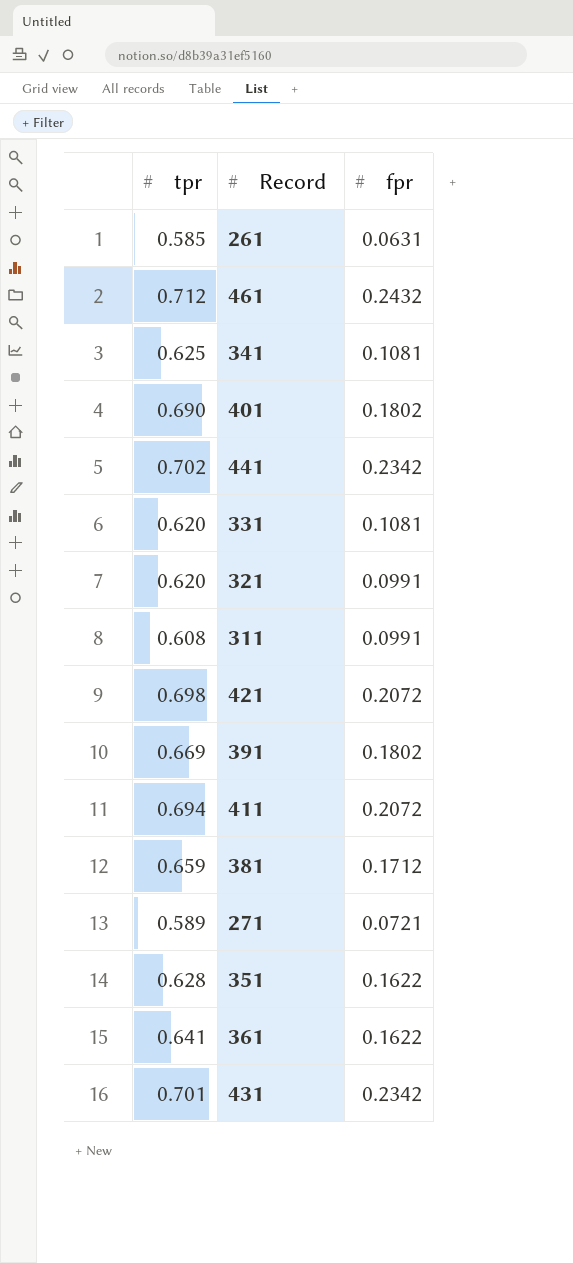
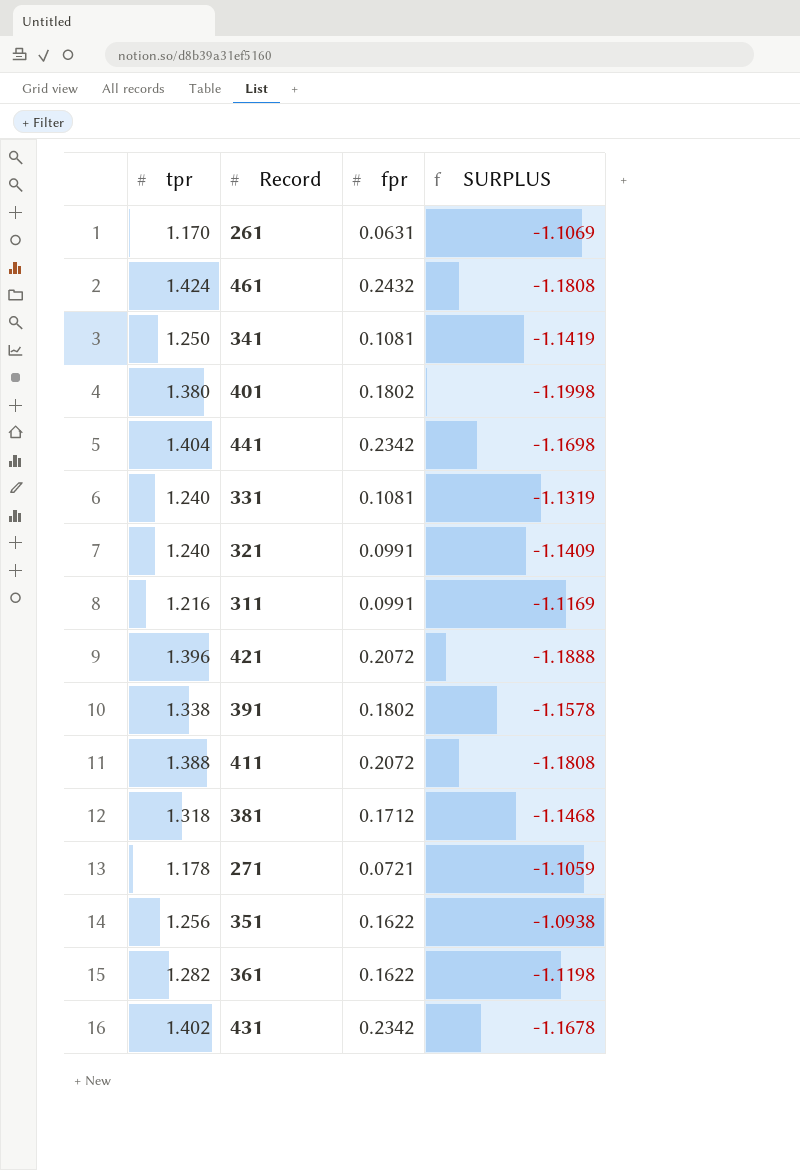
column SURPLUS | formula: none -> [fpr] - [tpr]
261 | tpr: 0.585 -> 1.170
461 | tpr: 0.712 -> 1.424
341 | tpr: 0.625 -> 1.250
401 | tpr: 0.690 -> 1.380
441 | tpr: 0.702 -> 1.404
331 | tpr: 0.620 -> 1.240
321 | tpr: 0.620 -> 1.240
311 | tpr: 0.608 -> 1.216
421 | tpr: 0.698 -> 1.396
391 | tpr: 0.669 -> 1.338
411 | tpr: 0.694 -> 1.388
381 | tpr: 0.659 -> 1.318
271 | tpr: 0.589 -> 1.178
351 | tpr: 0.628 -> 1.256
361 | tpr: 0.641 -> 1.282
431 | tpr: 0.701 -> 1.402

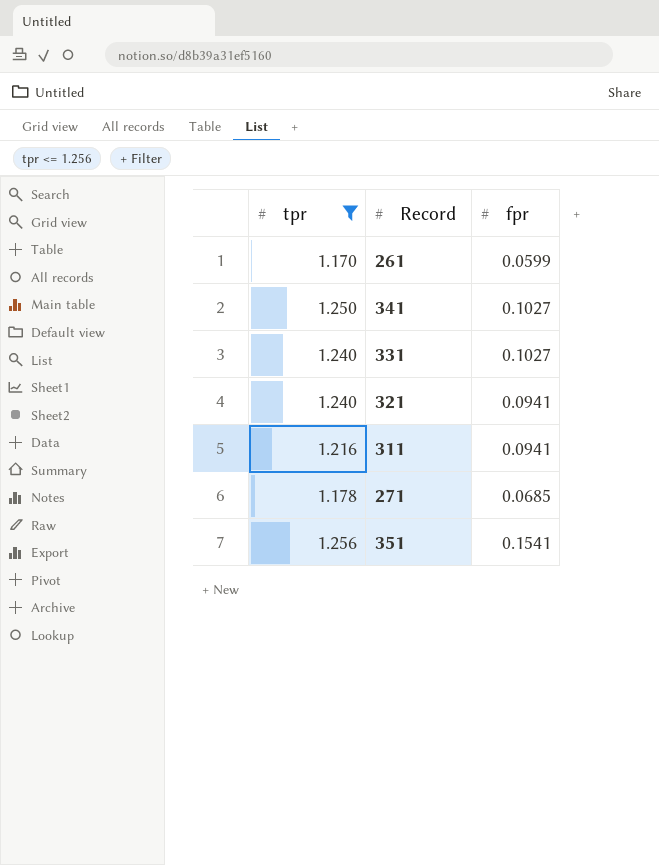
filter: none -> tpr <= 1.256
column SURPLUS | formula: [fpr] - [tpr] -> none
261 | fpr: 0.0631 -> 0.0599
341 | fpr: 0.1081 -> 0.1027
331 | fpr: 0.1081 -> 0.1027
321 | fpr: 0.0991 -> 0.0941
311 | fpr: 0.0991 -> 0.0941
271 | fpr: 0.0721 -> 0.0685
351 | fpr: 0.1622 -> 0.1541

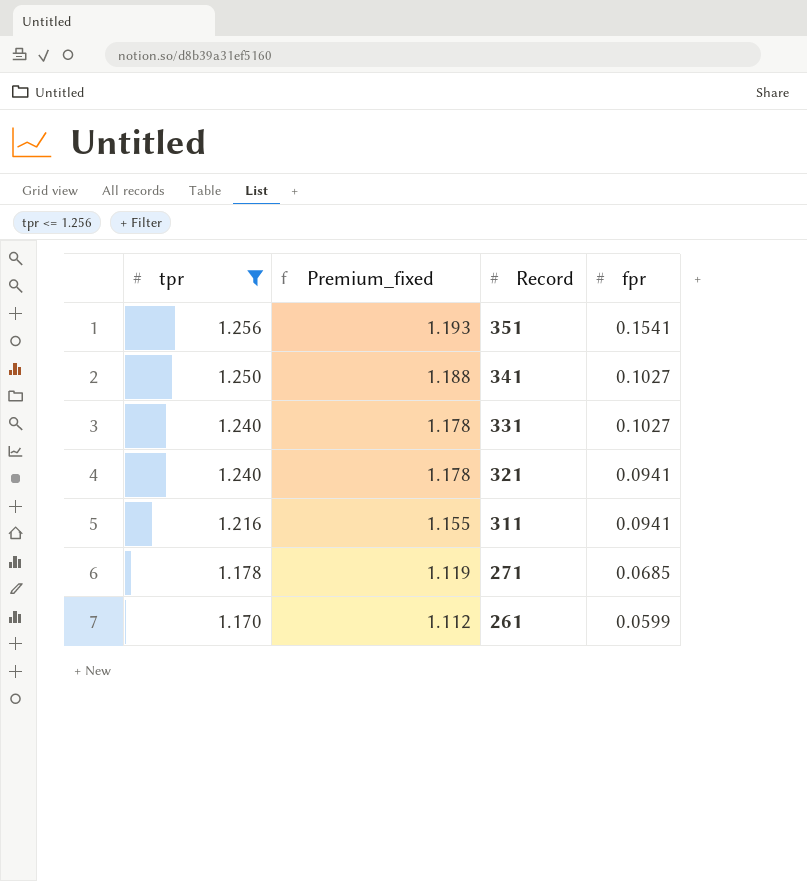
row order: none -> tpr descending
column Premium_fixed | formula: none -> [tpr] * 0.95

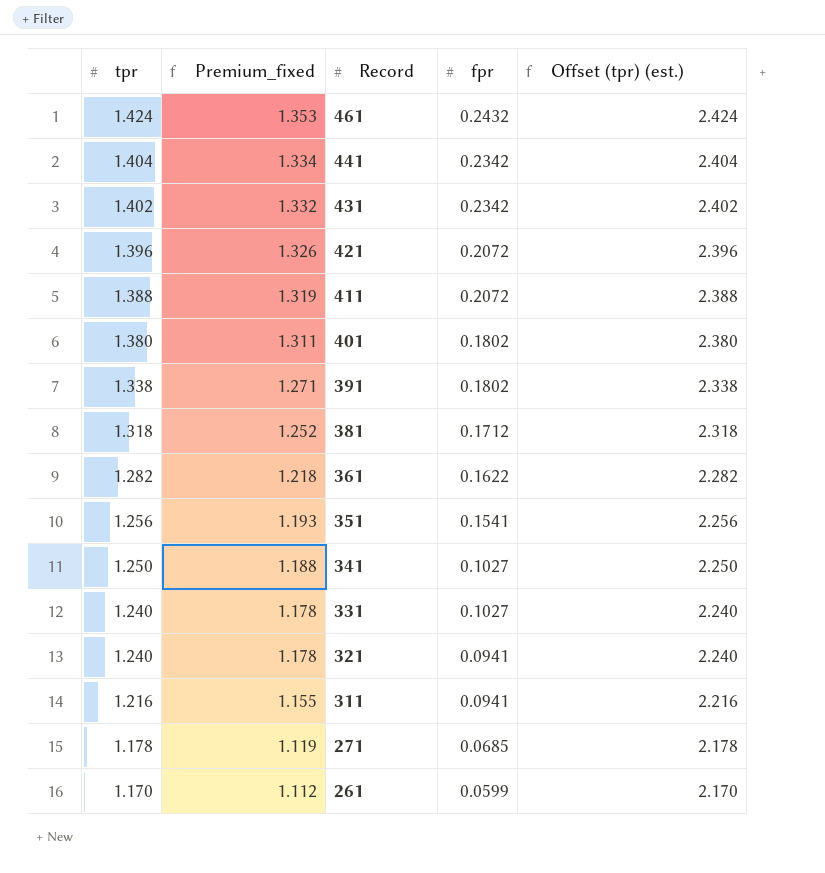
filter: tpr <= 1.256 -> none
column Offset (tpr) (est.) | formula: none -> [tpr] + 1

